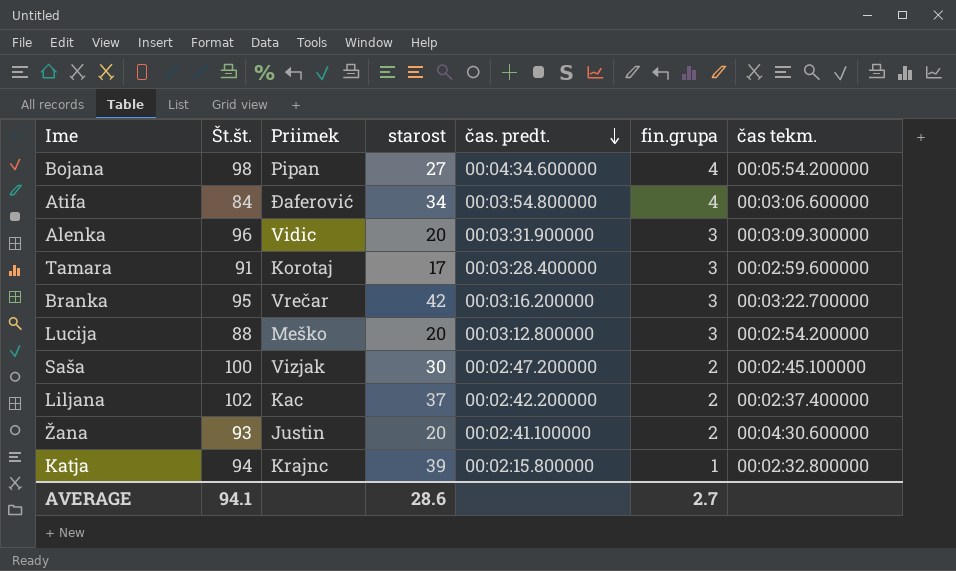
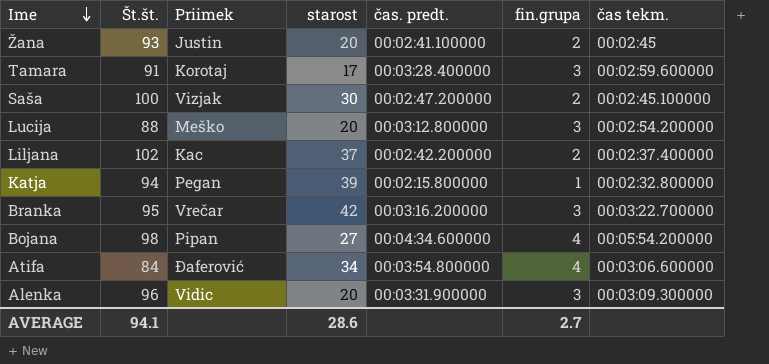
row order: čas. predt. descending -> Ime descending
Žana | čas tekm.: 00:04:30.600000 -> 00:02:45
Katja | Priimek: Krajnc -> Pegan

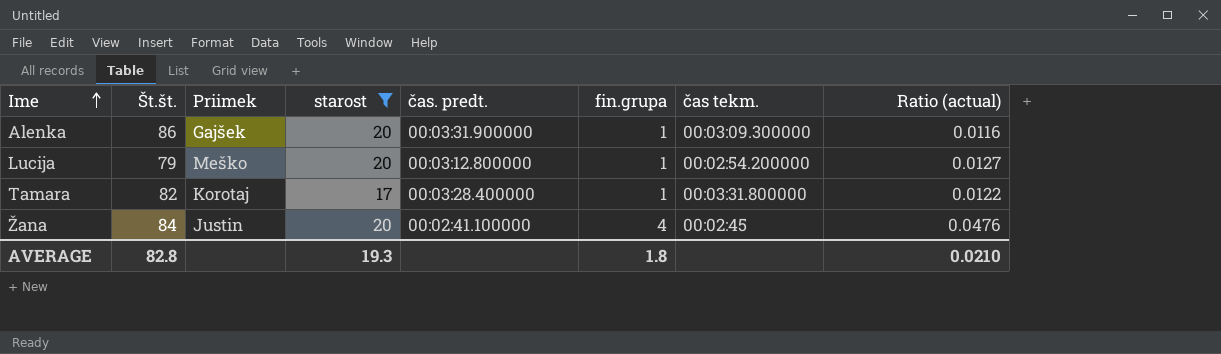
filter: none -> starost <= 20
row order: Ime descending -> Ime ascending
column Ratio (actual) | formula: none -> [fin.grupa] / [Št.št.]
Alenka | Št.št.: 96 -> 86
Alenka | Priimek: Vidic -> Gajšek
Alenka | fin.grupa: 3 -> 1
Lucija | Št.št.: 88 -> 79
Lucija | fin.grupa: 3 -> 1
Tamara | Št.št.: 91 -> 82
Tamara | fin.grupa: 3 -> 1
Tamara | čas tekm.: 00:02:59.600000 -> 00:03:31.800000
Žana | Št.št.: 93 -> 84
Žana | fin.grupa: 2 -> 4
AVERAGE | Št.št.: 94.1 -> 82.8
AVERAGE | starost: 28.6 -> 19.3
AVERAGE | fin.grupa: 2.7 -> 1.8

